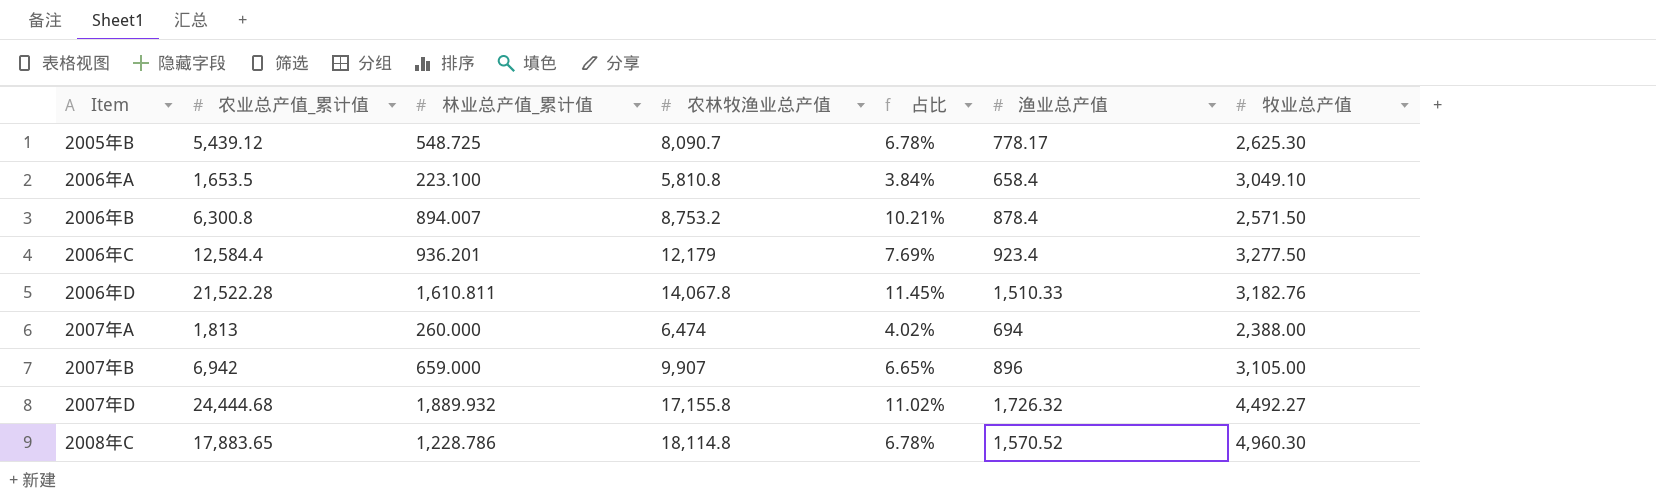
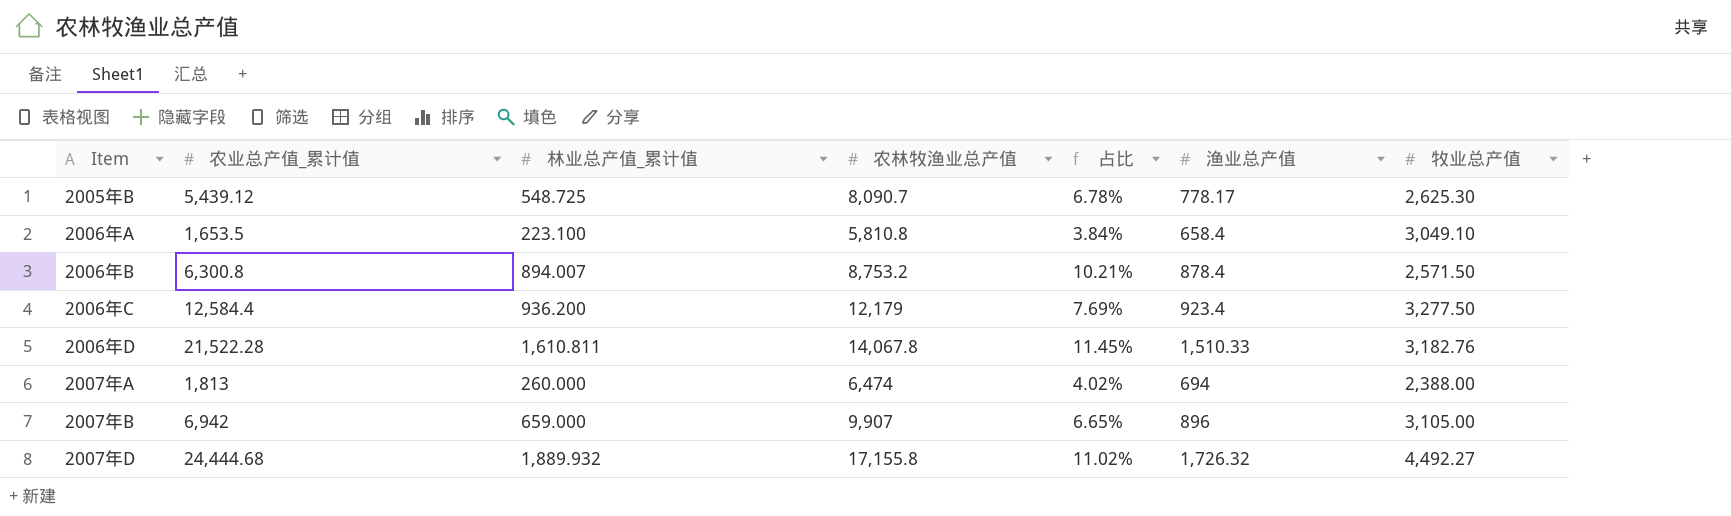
row 2008年C: 17,883.65 | 1,228.786 | 18,114.8 | 6.78% | 1,570.52 | 4,960.30 -> none
2006年C | 林业总产值_累计值: 936.201 -> 936.200

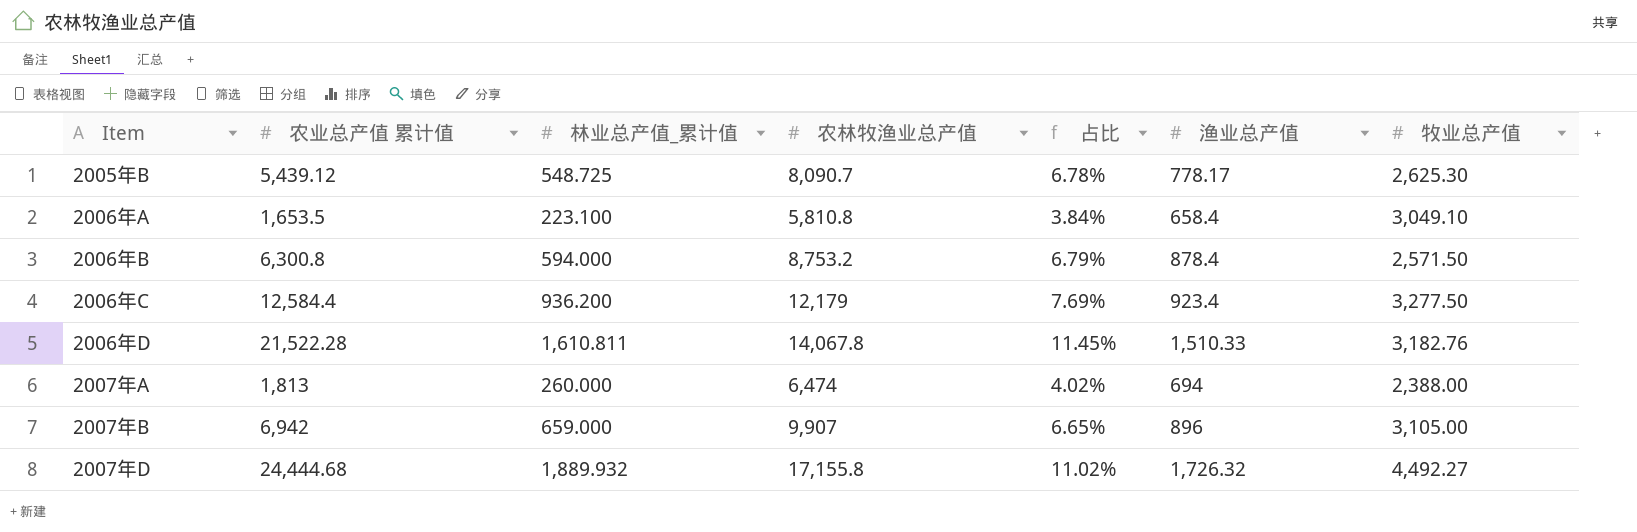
column name: 农业总产值_累计值 -> 农业总产值 累计值
2006年B | 林业总产值_累计值: 894.007 -> 594.000
2006年B | 占比: 10.21% -> 6.79%

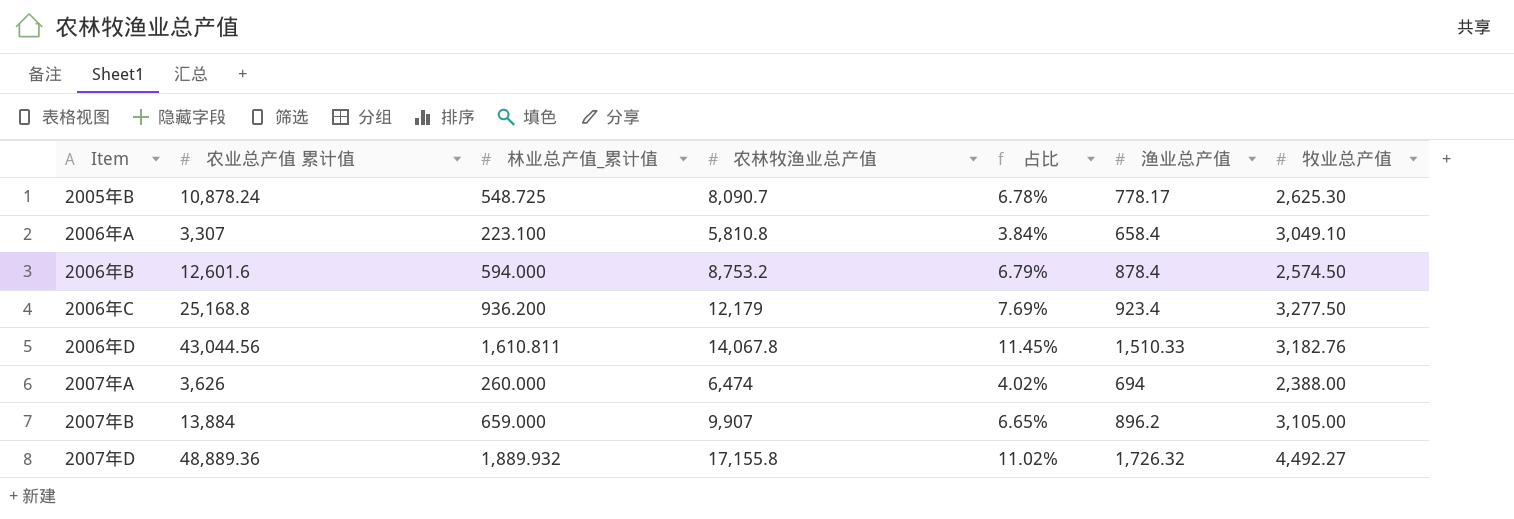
2005年B | 农业总产值 累计值: 5,439.12 -> 10,878.24
2006年A | 农业总产值 累计值: 1,653.5 -> 3,307
2006年B | 农业总产值 累计值: 6,300.8 -> 12,601.6
2006年B | 牧业总产值: 2,571.50 -> 2,574.50
2006年C | 农业总产值 累计值: 12,584.4 -> 25,168.8
2006年D | 农业总产值 累计值: 21,522.28 -> 43,044.56
2007年A | 农业总产值 累计值: 1,813 -> 3,626
2007年B | 农业总产值 累计值: 6,942 -> 13,884
2007年B | 渔业总产值: 896 -> 896.2
2007年D | 农业总产值 累计值: 24,444.68 -> 48,889.36

